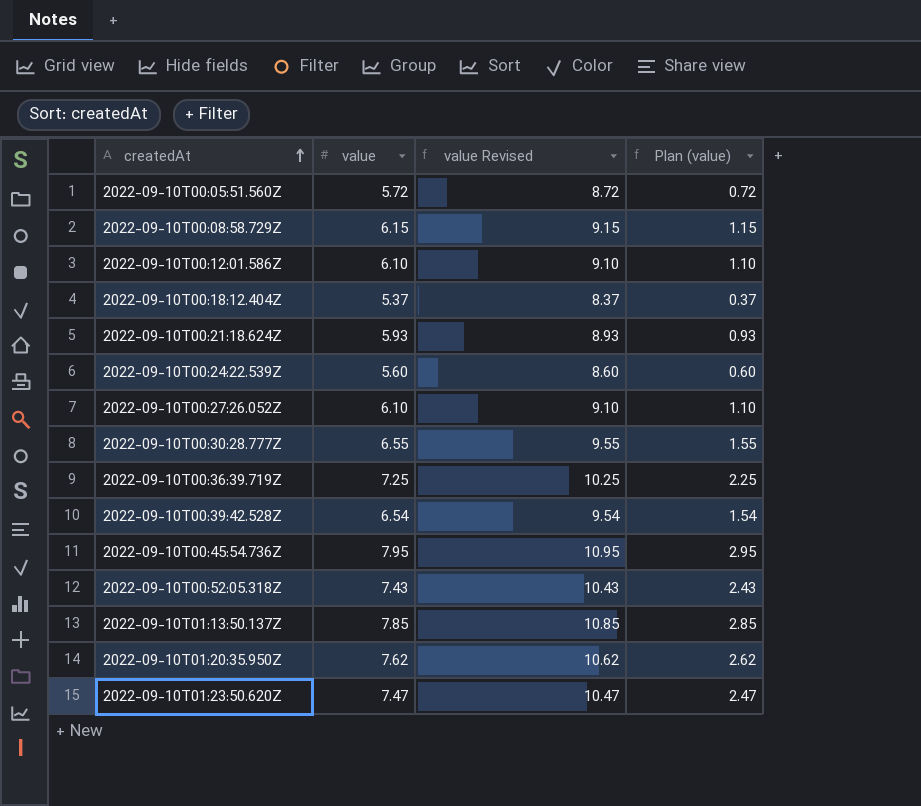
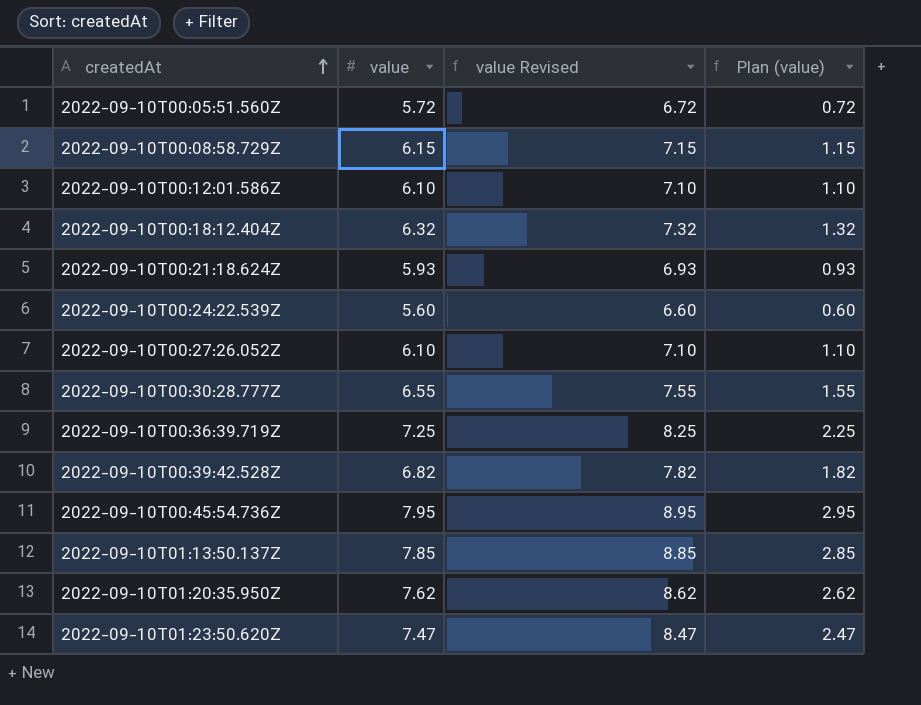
column value Revised | formula: [value] + 3 -> [value] + 1
row 2022-09-10T00:52:05.318Z: 7.43 | 10.43 | 2.43 -> none
2022-09-10T00:18:12.404Z | value: 5.37 -> 6.32
2022-09-10T00:18:12.404Z | Plan (value): 0.37 -> 1.32
2022-09-10T00:39:42.528Z | value: 6.54 -> 6.82
2022-09-10T00:39:42.528Z | Plan (value): 1.54 -> 1.82

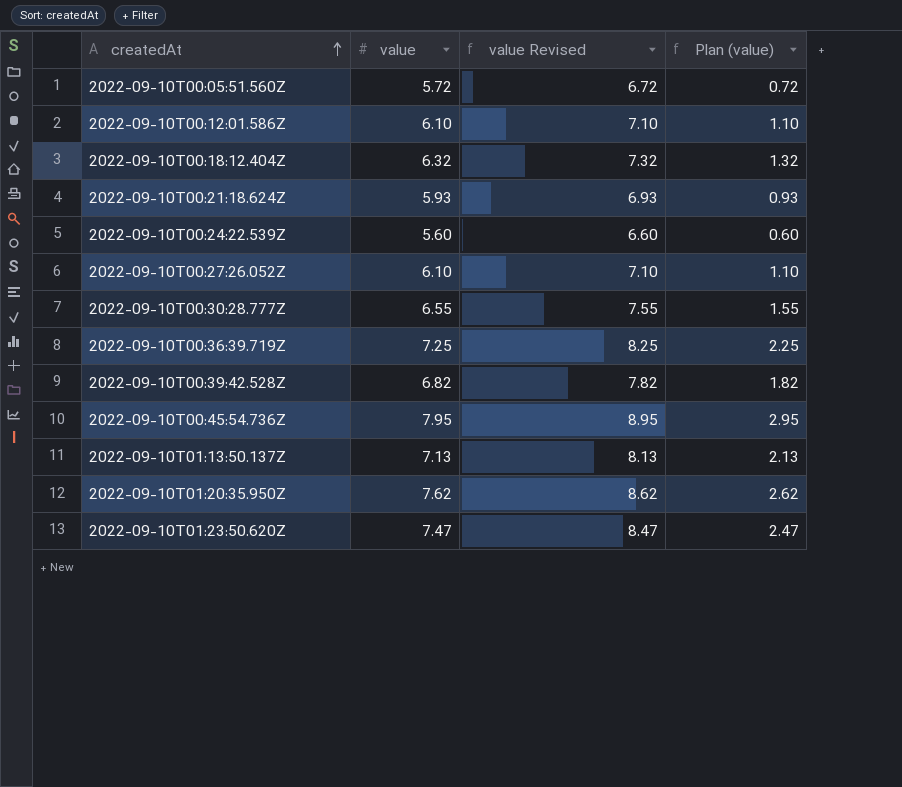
row 2022-09-10T00:08:58.729Z: 6.15 | 7.15 | 1.15 -> none
2022-09-10T01:13:50.137Z | value: 7.85 -> 7.13
2022-09-10T01:13:50.137Z | value Revised: 8.85 -> 8.13
2022-09-10T01:13:50.137Z | Plan (value): 2.85 -> 2.13

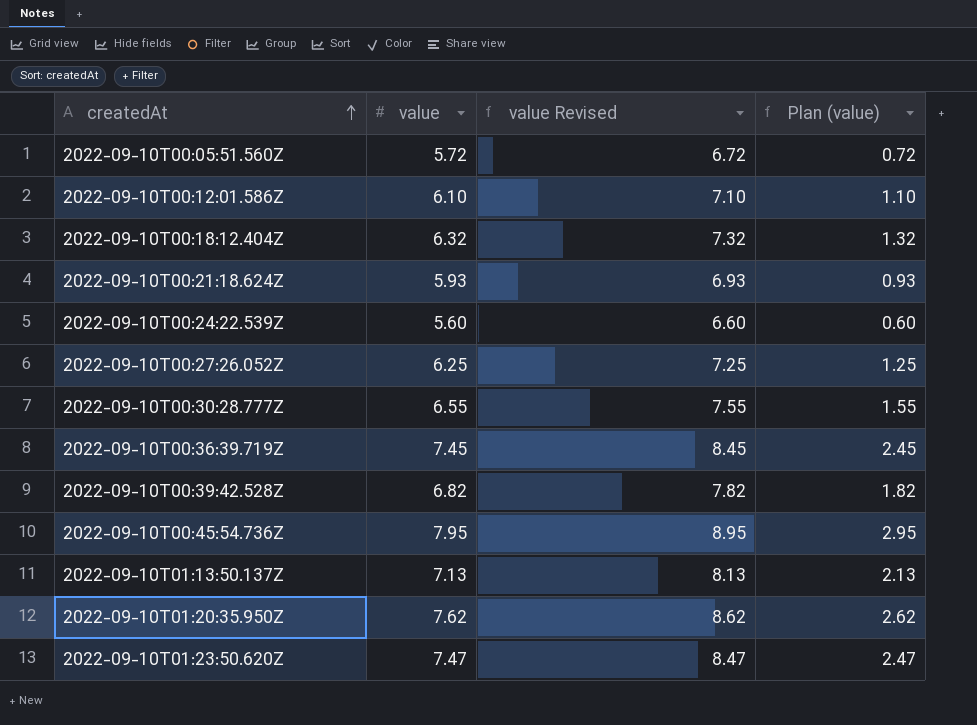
2022-09-10T00:27:26.052Z | value: 6.10 -> 6.25
2022-09-10T00:27:26.052Z | value Revised: 7.10 -> 7.25
2022-09-10T00:27:26.052Z | Plan (value): 1.10 -> 1.25
2022-09-10T00:36:39.719Z | value: 7.25 -> 7.45
2022-09-10T00:36:39.719Z | value Revised: 8.25 -> 8.45
2022-09-10T00:36:39.719Z | Plan (value): 2.25 -> 2.45

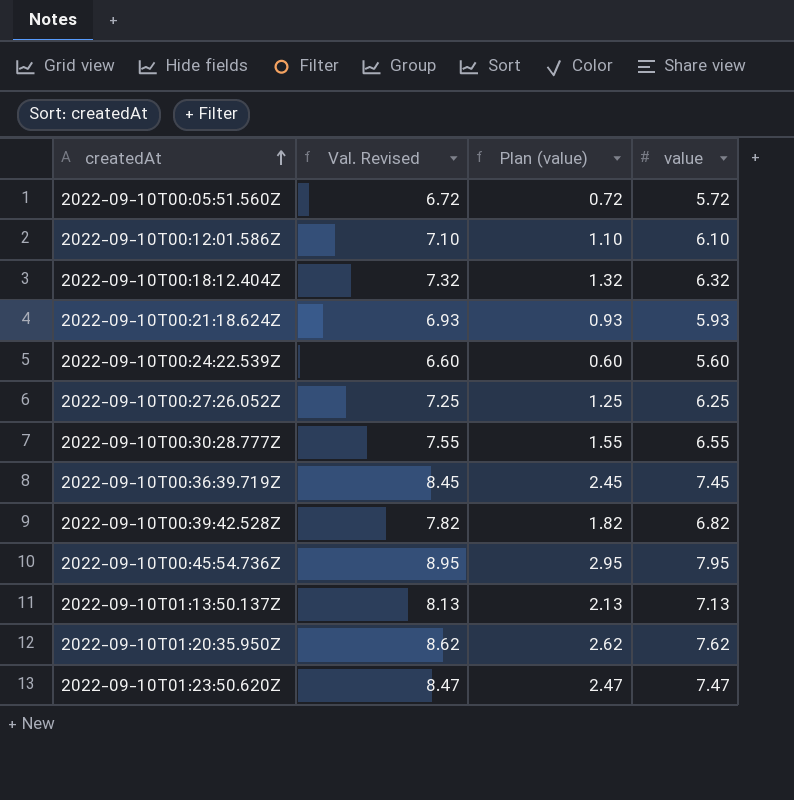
column name: value Revised -> Val. Revised
column value | position: 2 -> 4

